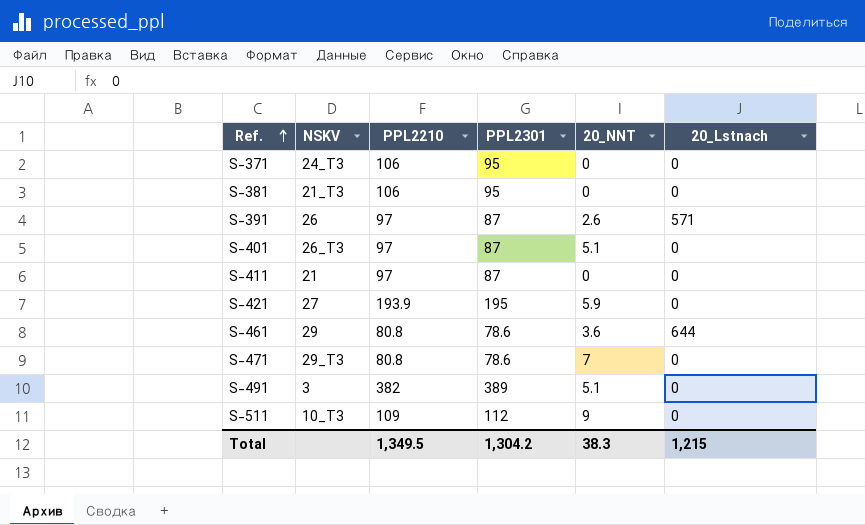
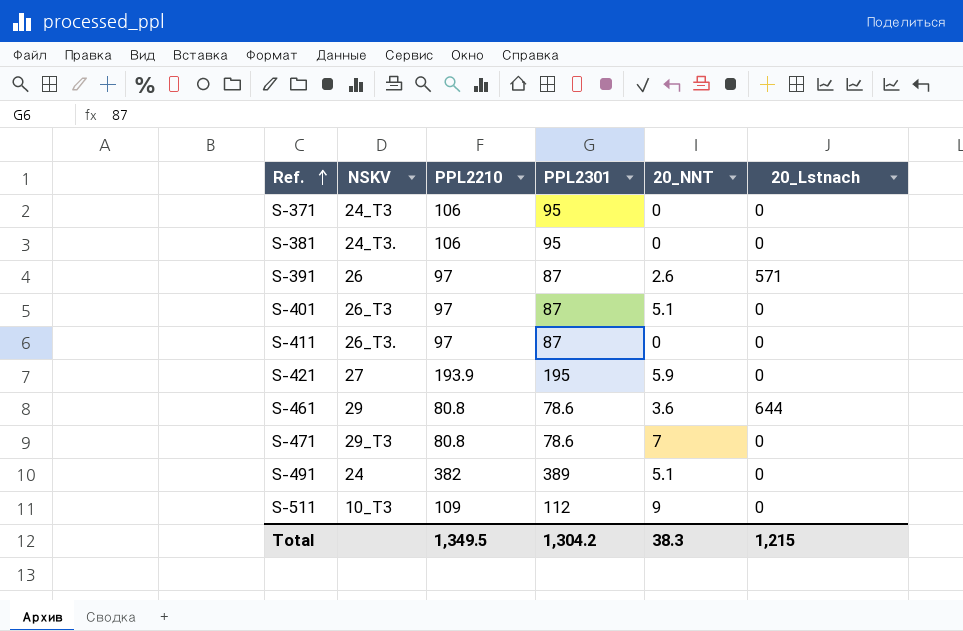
S-381 | NSKV: 21_T3 -> 24_T3.
S-411 | NSKV: 21 -> 26_T3.
S-491 | NSKV: 3 -> 24

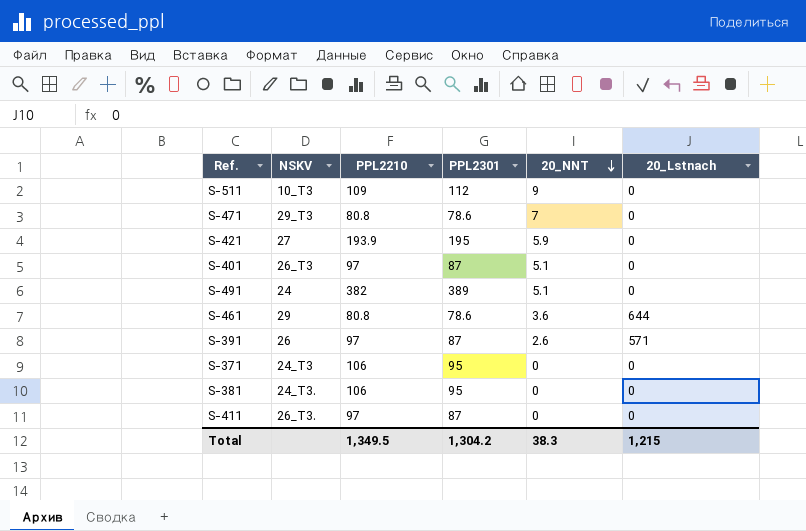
row order: Ref. ascending -> 20_NNT descending

